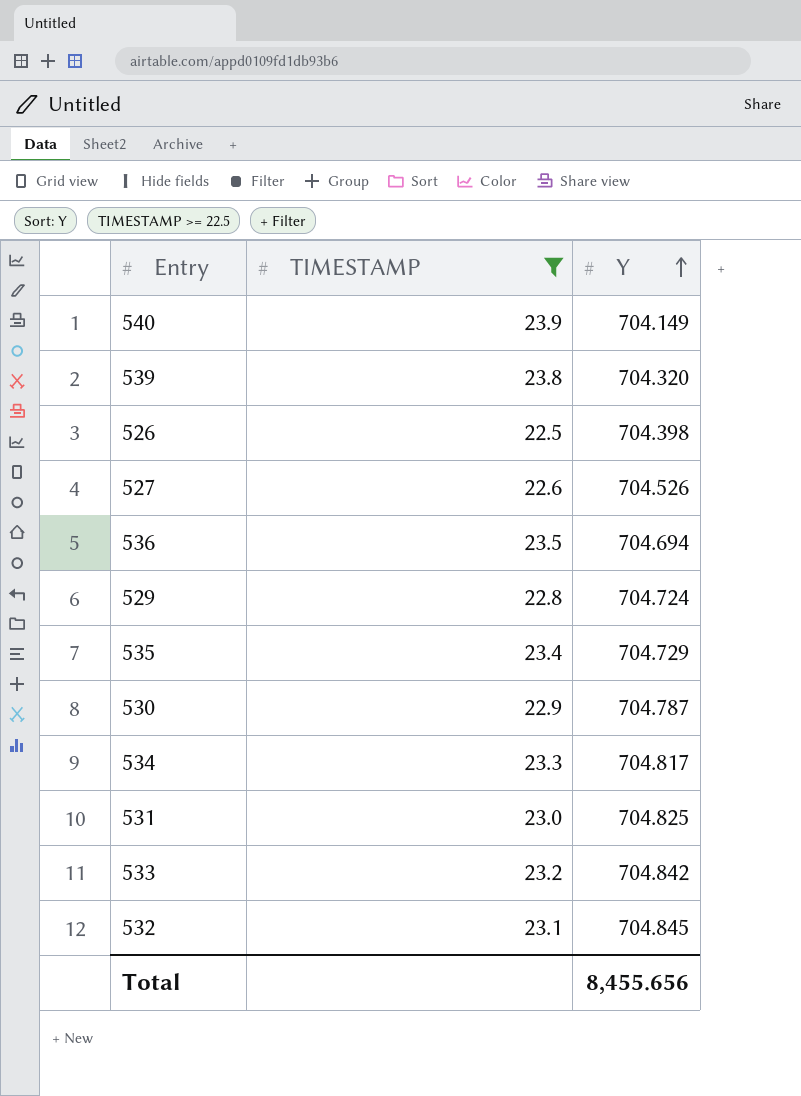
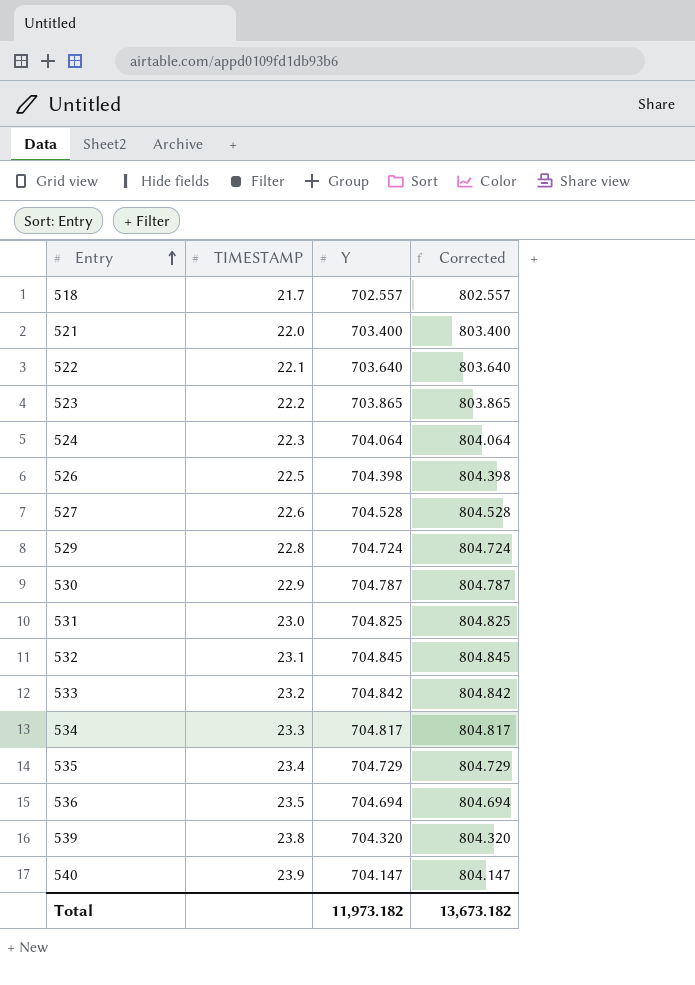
filter: TIMESTAMP >= 22.5 -> none
row order: Y ascending -> Entry ascending
column Corrected | formula: none -> [Y] + 100
527 | Y: 704.526 -> 704.528
540 | Y: 704.149 -> 704.147
Total | Y: 8,455.656 -> 11,973.182

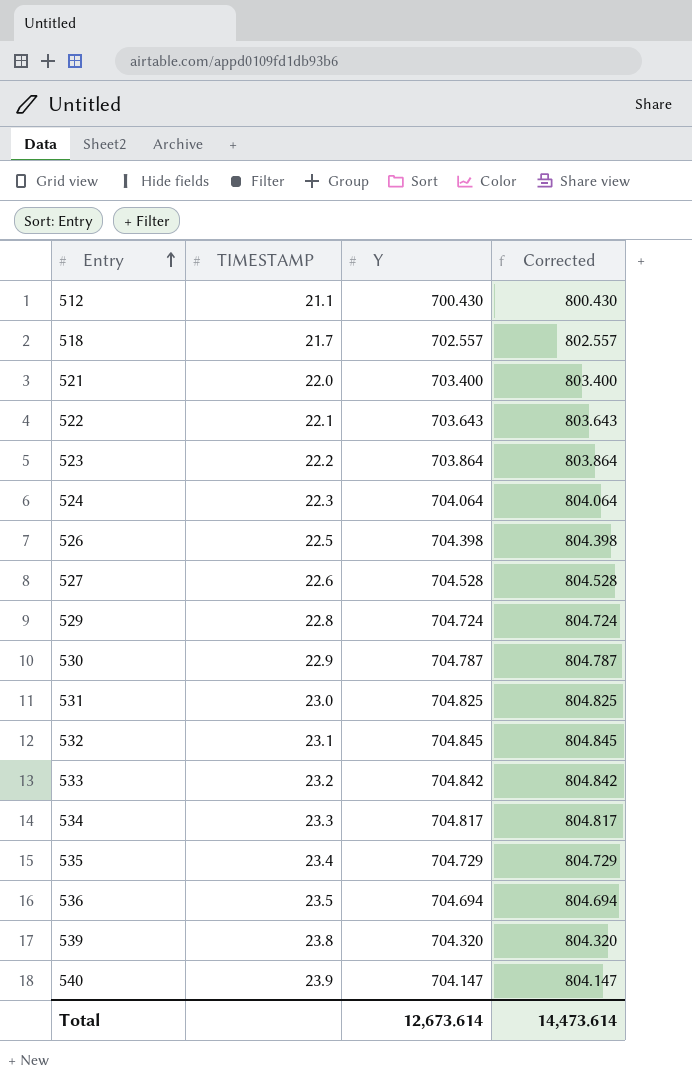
row 512: none -> 21.1 | 700.430 | 800.430
522 | Y: 703.640 -> 703.643
522 | Corrected: 803.640 -> 803.643
523 | Y: 703.865 -> 703.864
523 | Corrected: 803.865 -> 803.864
Total | Y: 11,973.182 -> 12,673.614
Total | Corrected: 13,673.182 -> 14,473.614

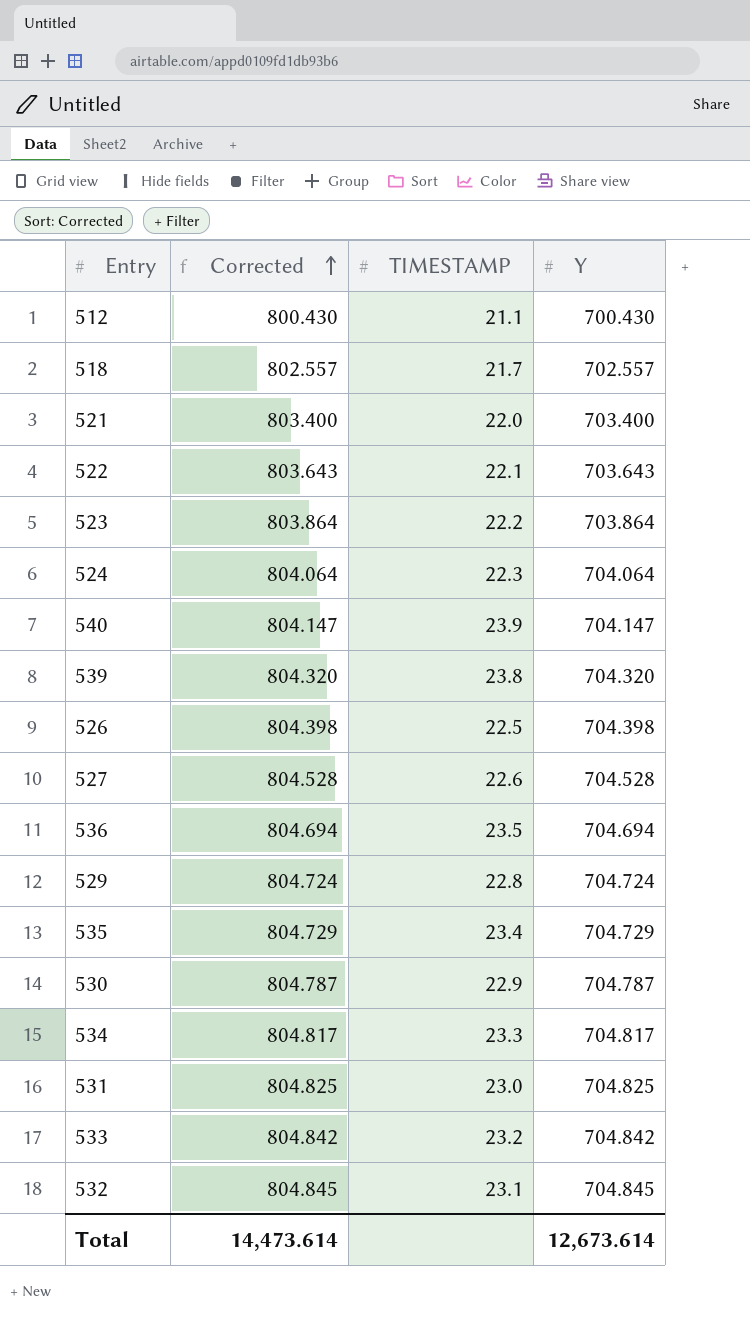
row order: Entry ascending -> Corrected ascending
column Corrected | position: 4 -> 2

